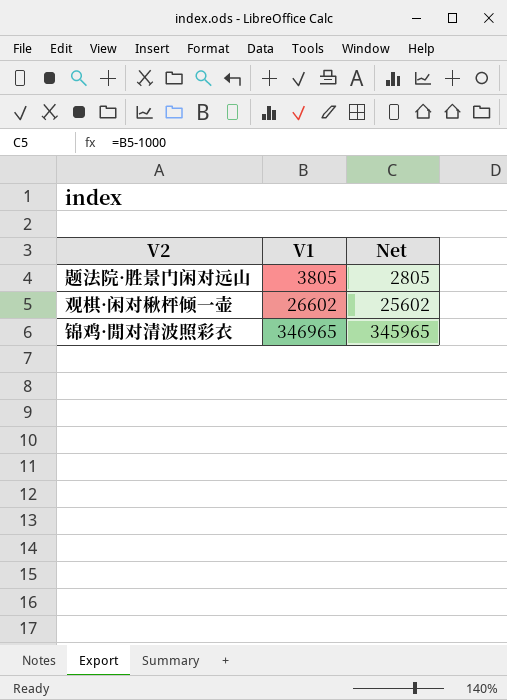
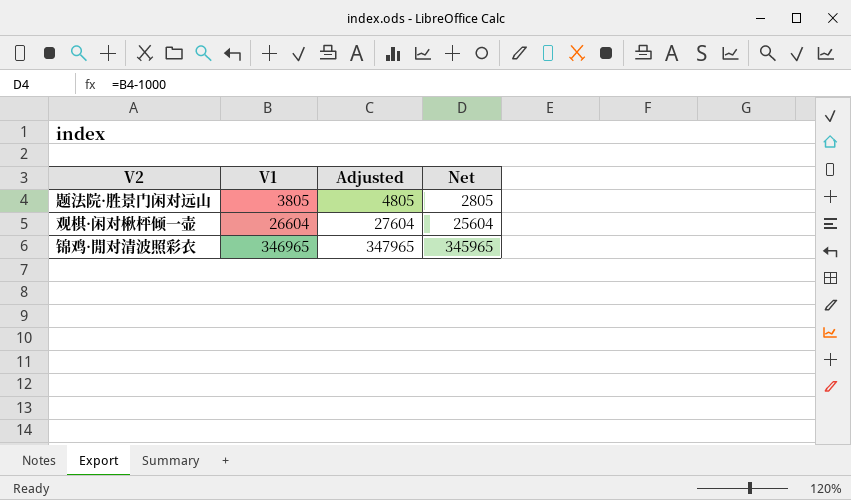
column Adjusted | formula: none -> [V1] + 1000
观棋·闲对楸枰倾一壶 | V1: 26602 -> 26604
观棋·闲对楸枰倾一壶 | Net: 25602 -> 25604

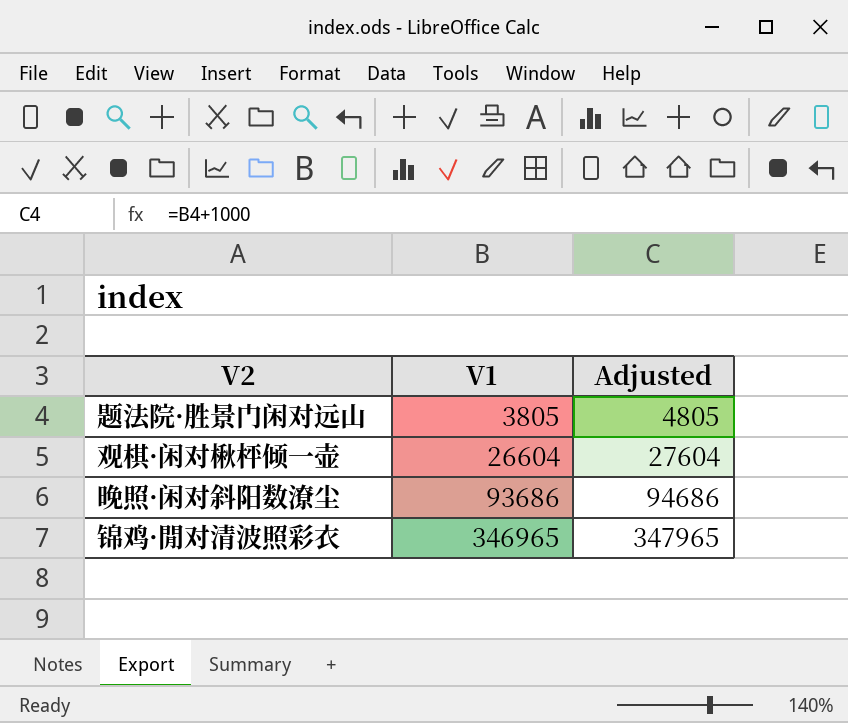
column Net | formula: [V1] - 1000 -> none
row 晚照·闲对斜阳数潦尘: none -> 93686 | 94686

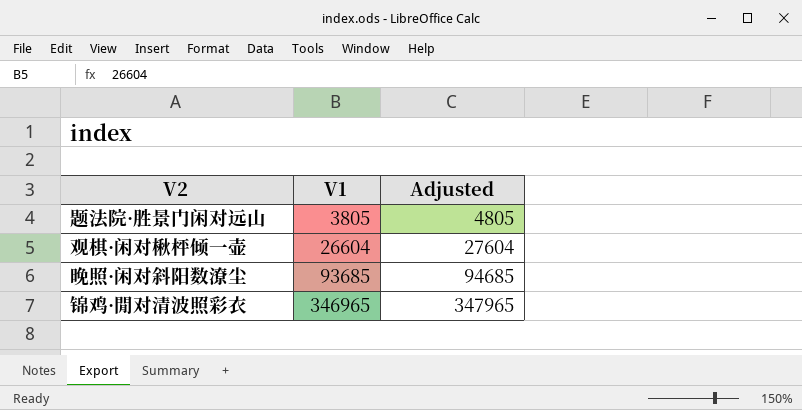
晚照·闲对斜阳数潦尘 | V1: 93686 -> 93685
晚照·闲对斜阳数潦尘 | Adjusted: 94686 -> 94685

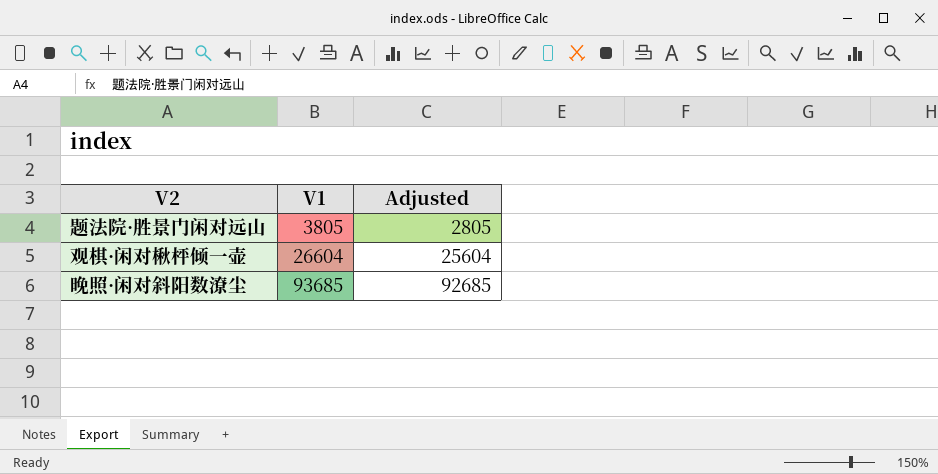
column Adjusted | formula: [V1] + 1000 -> [V1] - 1000
row 锦鸡·閒对清波照彩衣: 346965 | 347965 -> none

